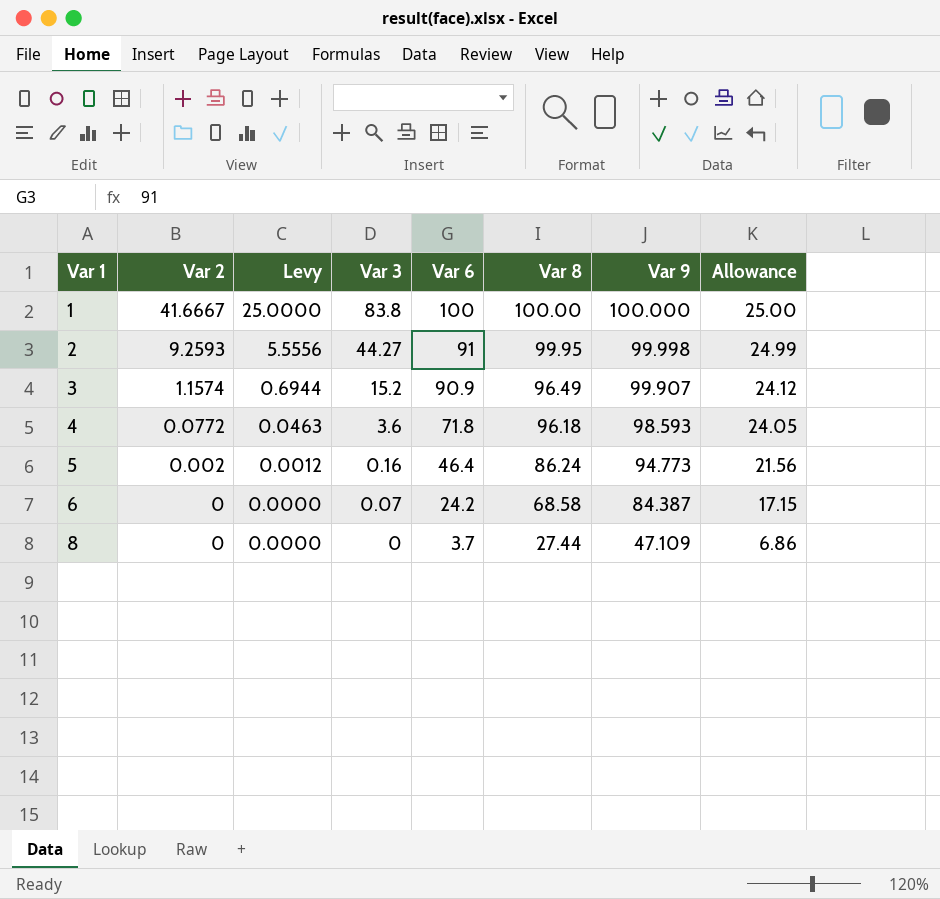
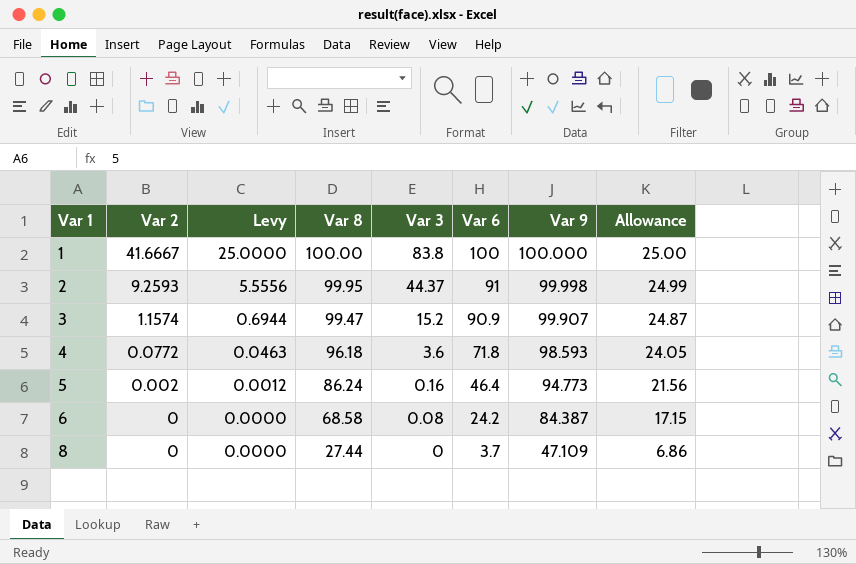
column Var 8 | position: 6 -> 4
2 | Var 3: 44.27 -> 44.37
3 | Var 8: 96.49 -> 99.47
3 | Allowance: 24.12 -> 24.87
6 | Var 3: 0.07 -> 0.08

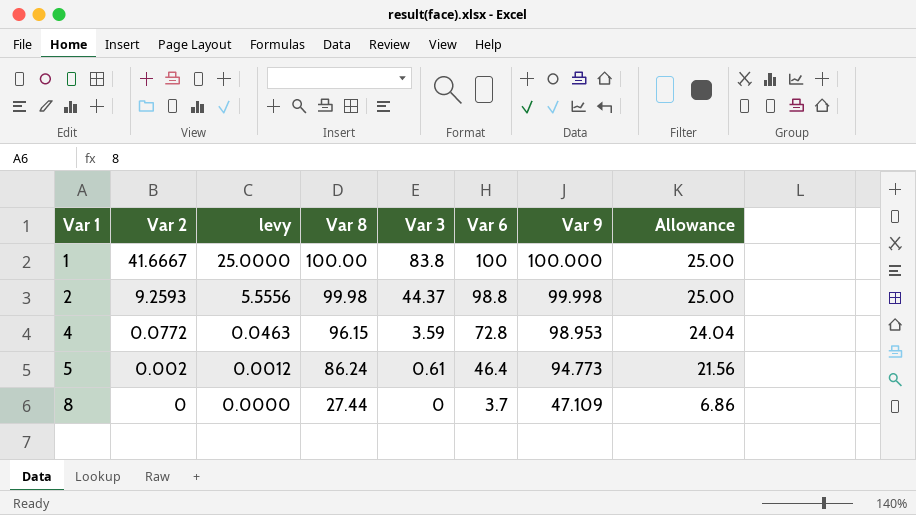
column name: Levy -> levy
row 3: 1.1574 | 0.6944 | 99.47 | 15.2 | 90.9 | 99.907 | 24.87 -> none
row 6: 0 | 0.0000 | 68.58 | 0.08 | 24.2 | 84.387 | 17.15 -> none
2 | Var 8: 99.95 -> 99.98
2 | Var 6: 91 -> 98.8
2 | Allowance: 24.99 -> 25.00
4 | Var 8: 96.18 -> 96.15
4 | Var 3: 3.6 -> 3.59
4 | Var 6: 71.8 -> 72.8
4 | Var 9: 98.593 -> 98.953
4 | Allowance: 24.05 -> 24.04
5 | Var 3: 0.16 -> 0.61

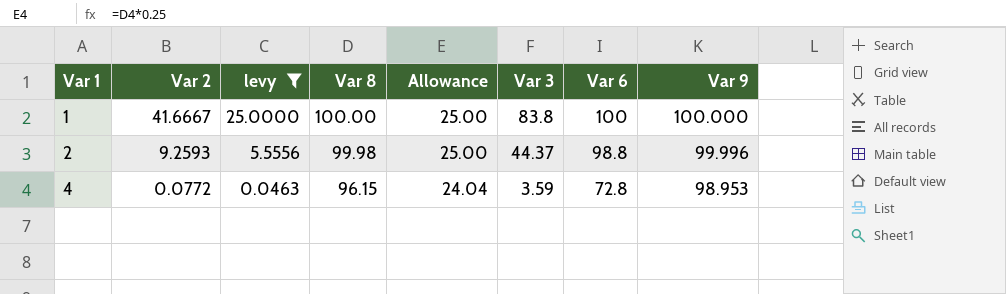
filter: none -> levy >= 0.0463
column Allowance | position: 8 -> 5
2 | Var 9: 99.998 -> 99.996

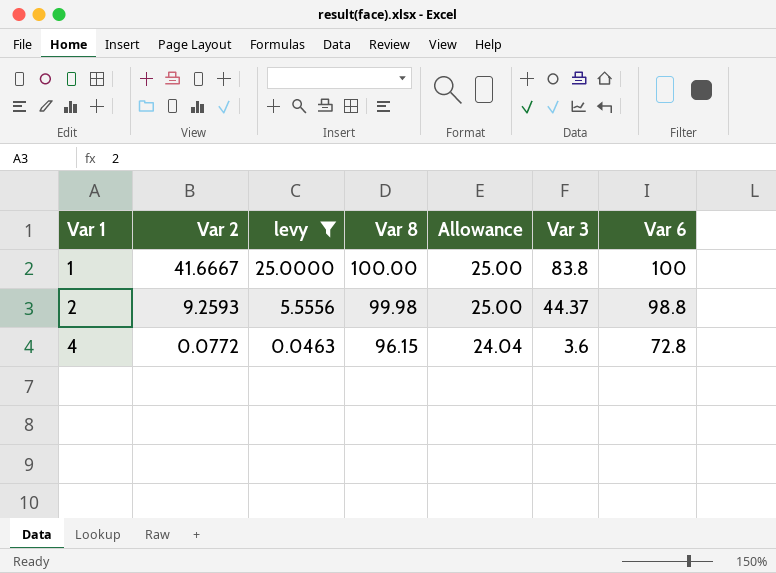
column Var 9 | position: 8 -> none
4 | Var 3: 3.59 -> 3.6

